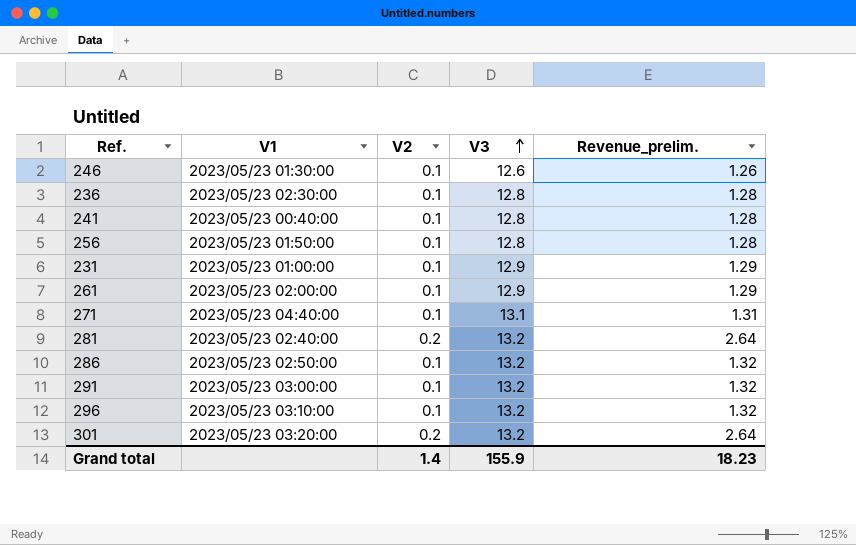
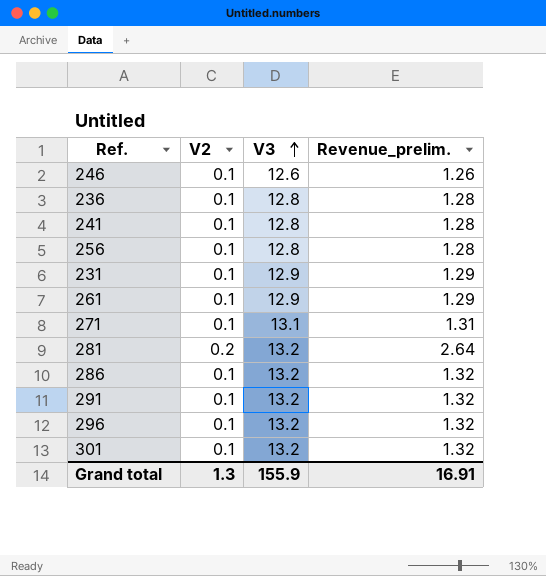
column V1 | position: 2 -> none
301 | V2: 0.2 -> 0.1
301 | Revenue_prelim.: 2.64 -> 1.32
Grand total | V2: 1.4 -> 1.3
Grand total | Revenue_prelim.: 18.23 -> 16.91

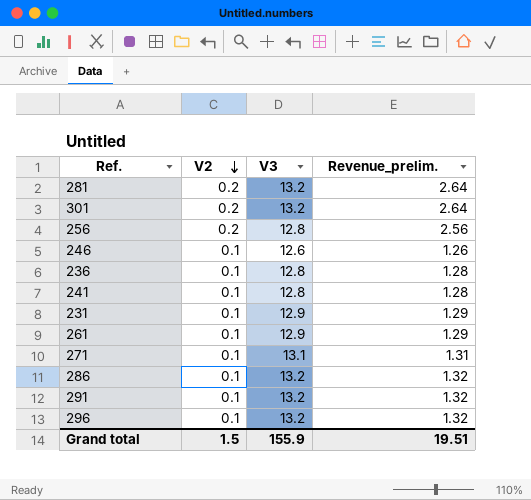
row order: V3 ascending -> V2 descending
301 | V2: 0.1 -> 0.2
301 | Revenue_prelim.: 1.32 -> 2.64
256 | V2: 0.1 -> 0.2
256 | Revenue_prelim.: 1.28 -> 2.56
Grand total | V2: 1.3 -> 1.5
Grand total | Revenue_prelim.: 16.91 -> 19.51

